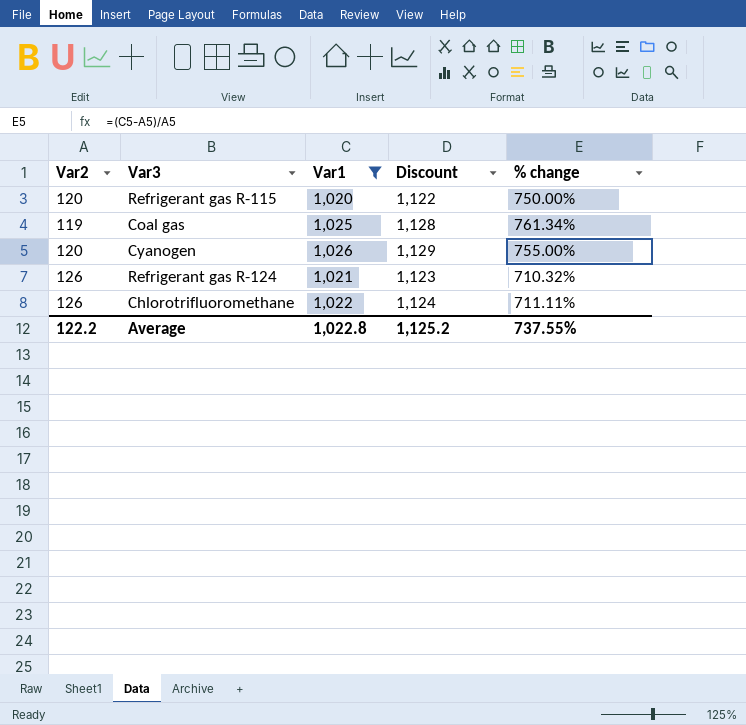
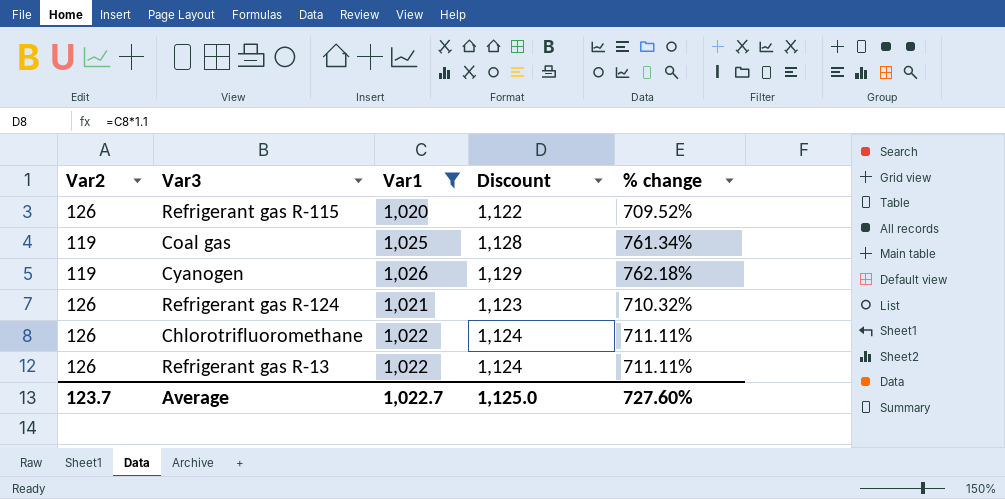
Refrigerant gas R-115 | Var2: 120 -> 126
Refrigerant gas R-115 | % change: 750.00% -> 709.52%
Cyanogen | Var2: 120 -> 119
Cyanogen | % change: 755.00% -> 762.18%
row Refrigerant gas R-13: none -> 126 | 1,022 | 1,124 | 711.11%
Average | Var2: 122.2 -> 123.7
Average | Var1: 1,022.8 -> 1,022.7
Average | Discount: 1,125.2 -> 1,125.0
Average | % change: 737.55% -> 727.60%

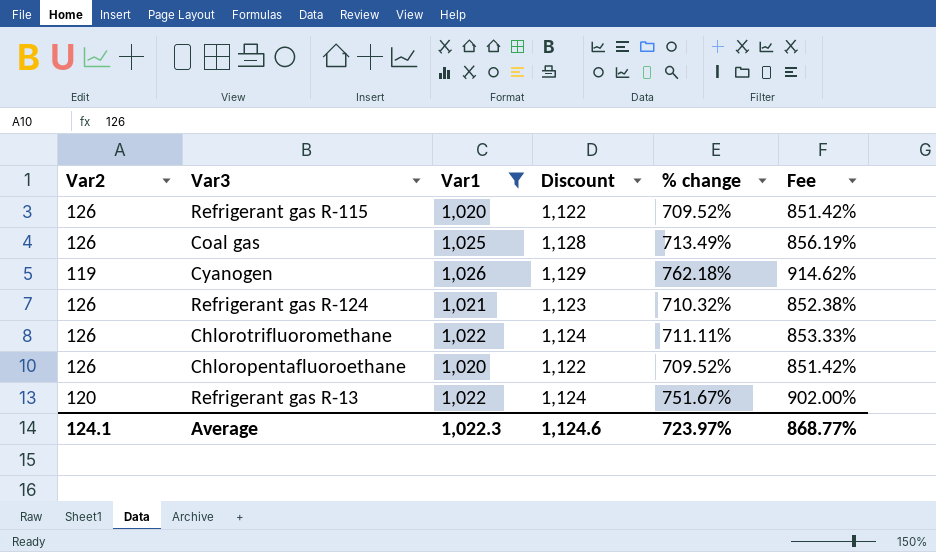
column Fee | formula: none -> [% change] * 1.2
Coal gas | Var2: 119 -> 126
Coal gas | % change: 761.34% -> 713.49%
row Chloropentafluoroethane: none -> 126 | 1,020 | 1,122 | 709.52% | 851.42%
Refrigerant gas R-13 | Var2: 126 -> 120
Refrigerant gas R-13 | % change: 711.11% -> 751.67%
Average | Var2: 123.7 -> 124.1
Average | Var1: 1,022.7 -> 1,022.3
Average | Discount: 1,125.0 -> 1,124.6
Average | % change: 727.60% -> 723.97%

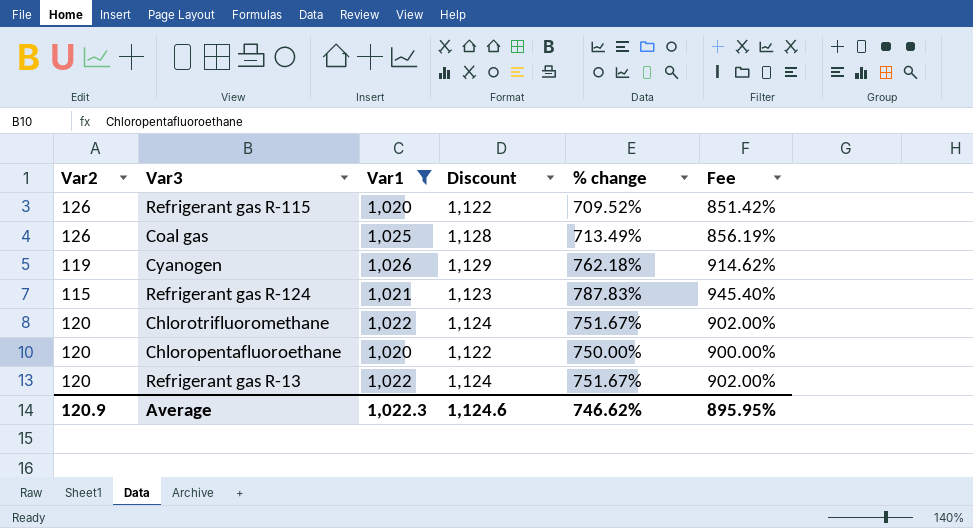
Refrigerant gas R-124 | Var2: 126 -> 115
Refrigerant gas R-124 | % change: 710.32% -> 787.83%
Refrigerant gas R-124 | Fee: 852.38% -> 945.40%
Chlorotrifluoromethane | Var2: 126 -> 120
Chlorotrifluoromethane | % change: 711.11% -> 751.67%
Chlorotrifluoromethane | Fee: 853.33% -> 902.00%
Chloropentafluoroethane | Var2: 126 -> 120
Chloropentafluoroethane | % change: 709.52% -> 750.00%
Chloropentafluoroethane | Fee: 851.42% -> 900.00%
Average | Var2: 124.1 -> 120.9
Average | % change: 723.97% -> 746.62%
Average | Fee: 868.77% -> 895.95%

